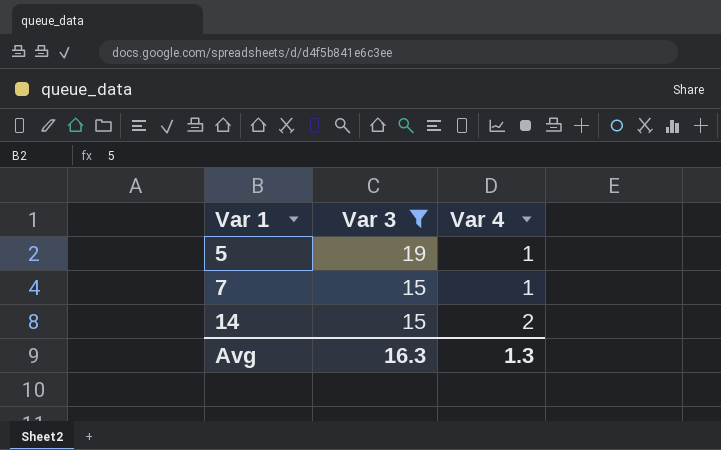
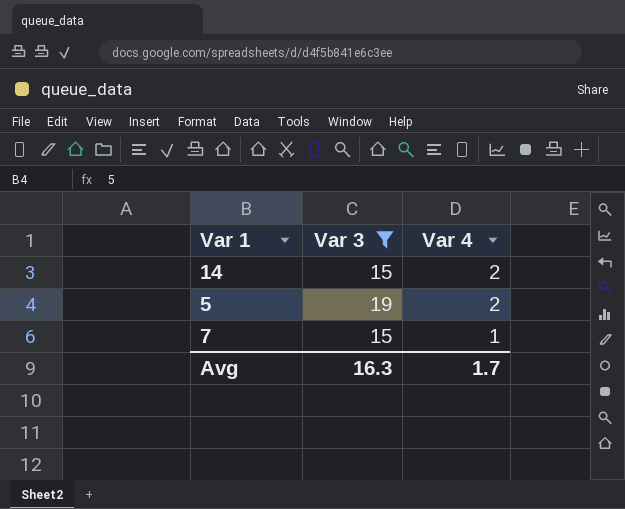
row order: Var 1 ascending -> Var 4 descending
5 | Var 4: 1 -> 2
Avg | Var 4: 1.3 -> 1.7

